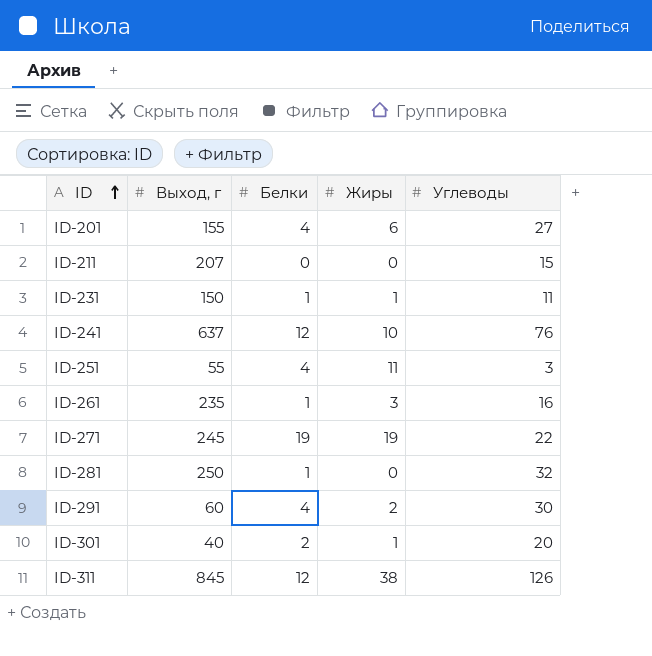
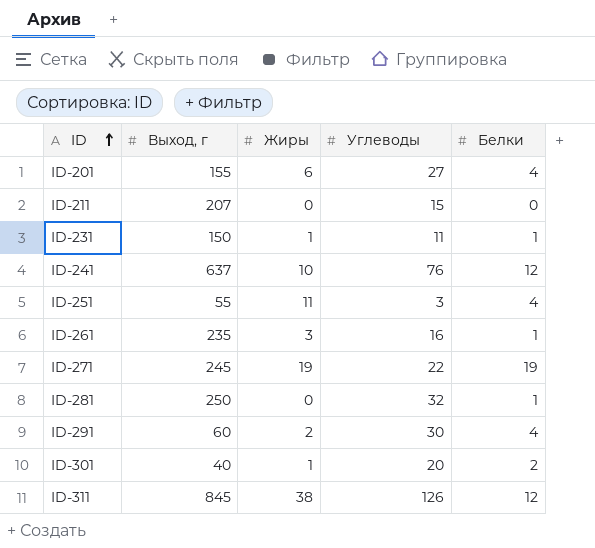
column Белки | position: 3 -> 5

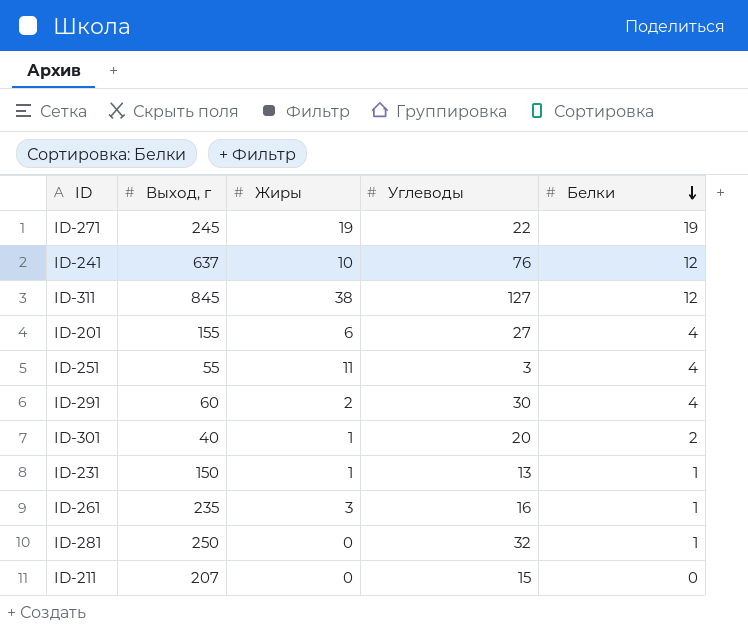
row order: ID ascending -> Белки descending
ID-311 | Углеводы: 126 -> 127
ID-231 | Углеводы: 11 -> 13

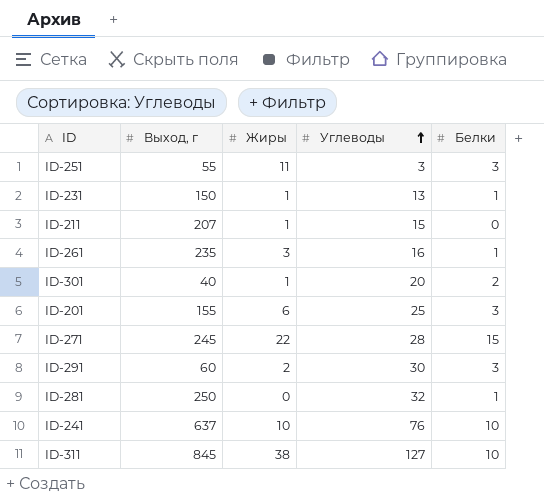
row order: Белки descending -> Углеводы ascending
ID-251 | Белки: 4 -> 3
ID-211 | Жиры: 0 -> 1
ID-201 | Углеводы: 27 -> 25
ID-201 | Белки: 4 -> 3
ID-271 | Жиры: 19 -> 22
ID-271 | Углеводы: 22 -> 28
ID-271 | Белки: 19 -> 15
ID-291 | Белки: 4 -> 3
ID-241 | Белки: 12 -> 10
ID-311 | Белки: 12 -> 10

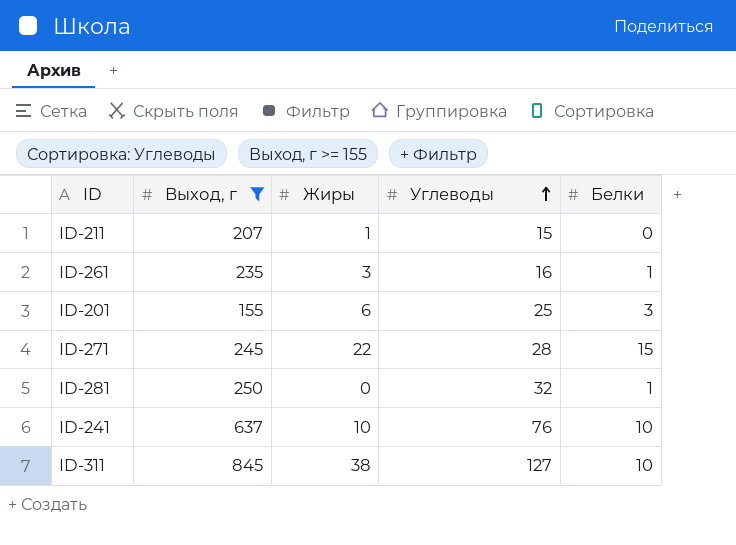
filter: none -> Выход, г >= 155

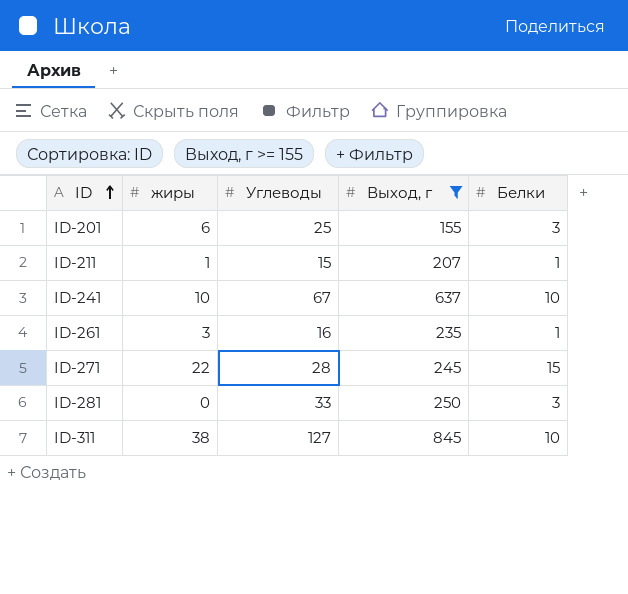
row order: Углеводы ascending -> ID ascending
column name: Жиры -> жиры
column Выход, г | position: 2 -> 4
ID-211 | Белки: 0 -> 1
ID-241 | Углеводы: 76 -> 67
ID-281 | Углеводы: 32 -> 33
ID-281 | Белки: 1 -> 3

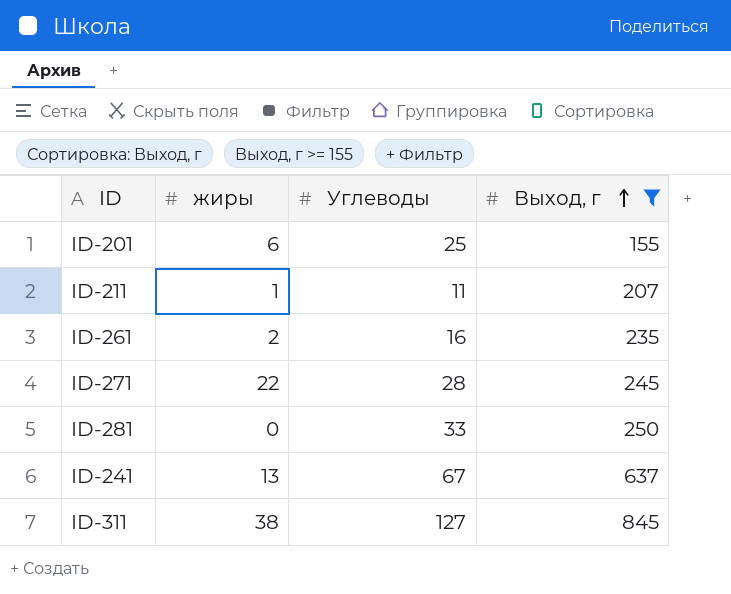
row order: ID ascending -> Выход, г ascending
column Белки | position: 5 -> none
ID-211 | Углеводы: 15 -> 11
ID-261 | жиры: 3 -> 2
ID-241 | жиры: 10 -> 13

